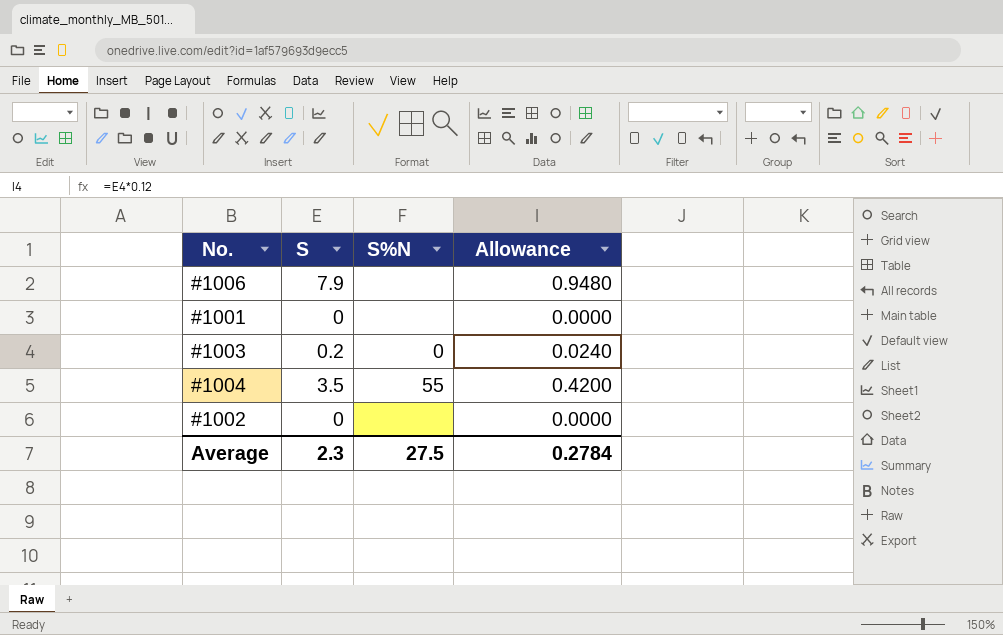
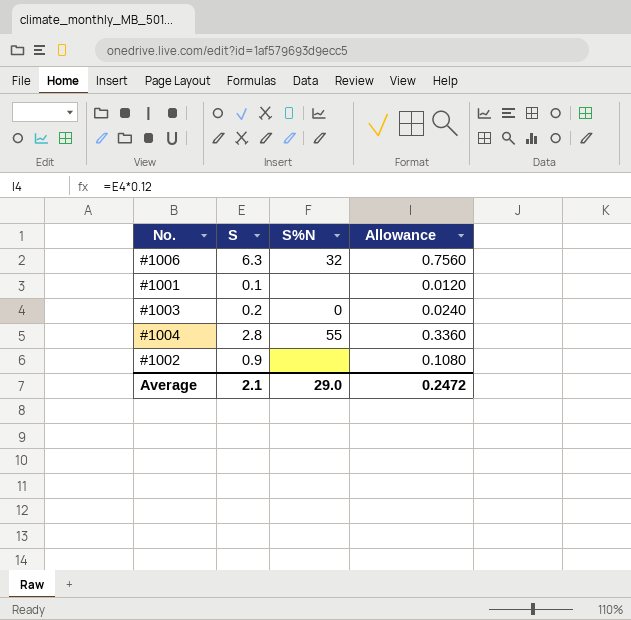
#1006 | S: 7.9 -> 6.3
#1006 | S%N: none -> 32
#1006 | Allowance: 0.9480 -> 0.7560
#1001 | S: 0 -> 0.1
#1001 | Allowance: 0.0000 -> 0.0120
#1004 | S: 3.5 -> 2.8
#1004 | Allowance: 0.4200 -> 0.3360
#1002 | S: 0 -> 0.9
#1002 | Allowance: 0.0000 -> 0.1080
Average | S: 2.3 -> 2.1
Average | S%N: 27.5 -> 29.0
Average | Allowance: 0.2784 -> 0.2472

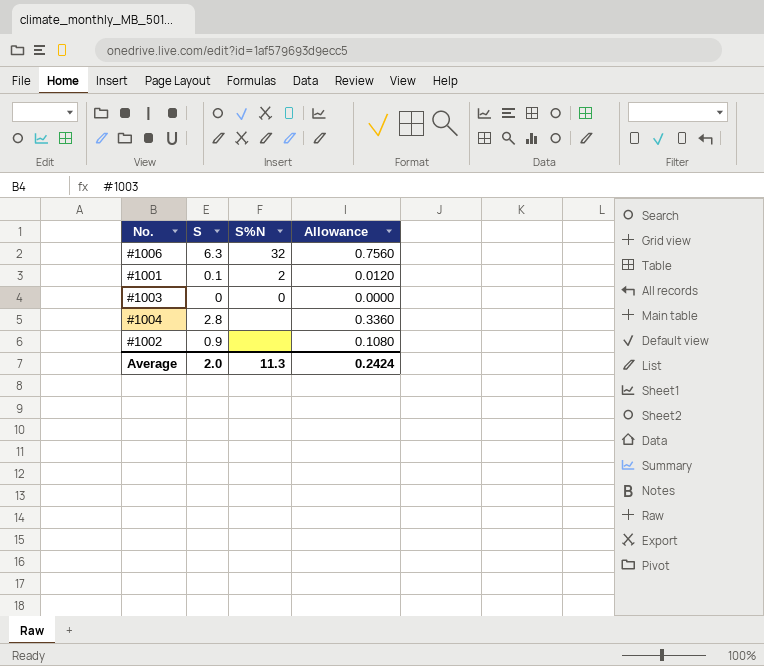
#1001 | S%N: none -> 2
#1003 | S: 0.2 -> 0
#1003 | Allowance: 0.0240 -> 0.0000
#1004 | S%N: 55 -> none
Average | S: 2.1 -> 2.0
Average | S%N: 29.0 -> 11.3
Average | Allowance: 0.2472 -> 0.2424

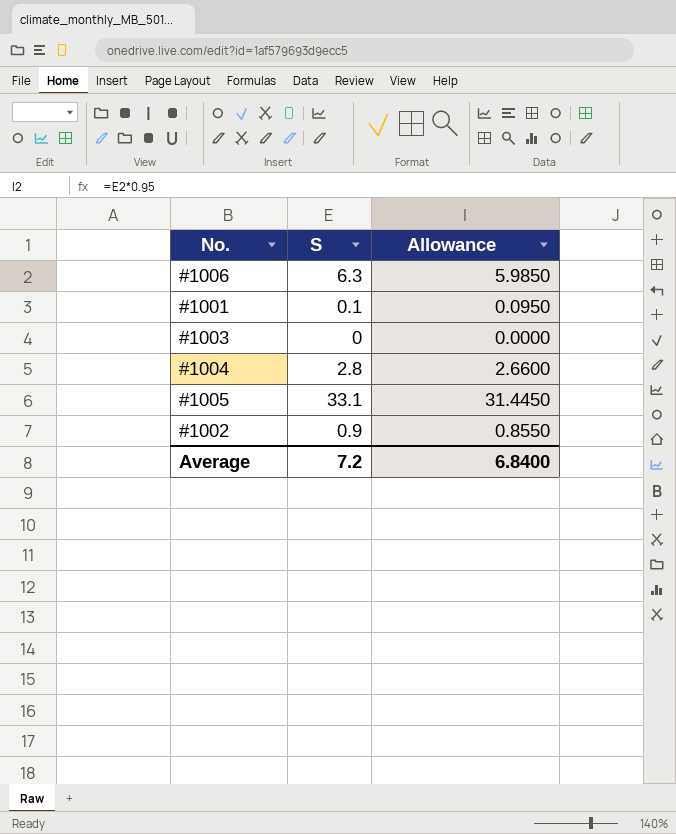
column S%N | position: 3 -> none
column Allowance | formula: [S] * 0.12 -> [S] * 0.95
row #1005: none -> 33.1 | 31.4450
Average | S: 2.0 -> 7.2
Average | Allowance: 0.2424 -> 6.8400

